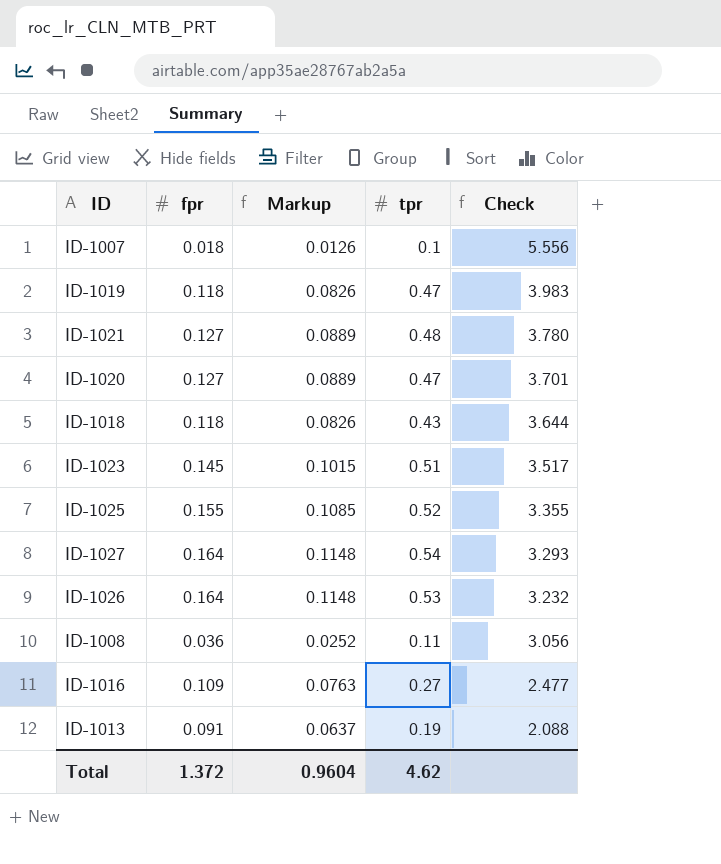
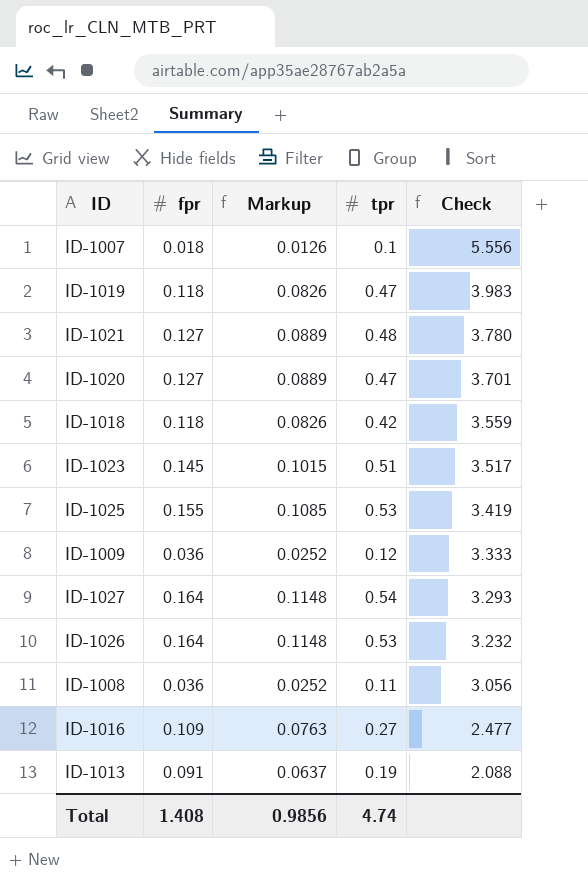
ID-1018 | tpr: 0.43 -> 0.42
ID-1018 | Check: 3.644 -> 3.559
ID-1025 | tpr: 0.52 -> 0.53
ID-1025 | Check: 3.355 -> 3.419
row ID-1009: none -> 0.036 | 0.0252 | 0.12 | 3.333
Total | fpr: 1.372 -> 1.408
Total | Markup: 0.9604 -> 0.9856
Total | tpr: 4.62 -> 4.74

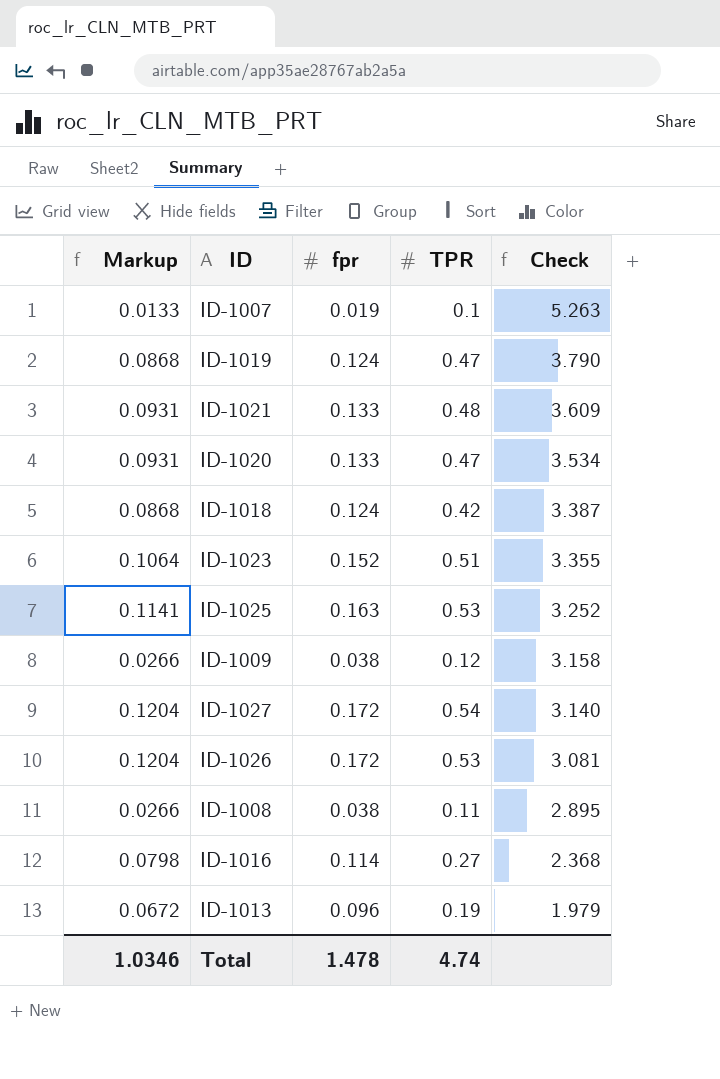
column Markup | position: 3 -> 1
column name: tpr -> TPR
ID-1007 | Markup: 0.0126 -> 0.0133
ID-1007 | fpr: 0.018 -> 0.019
ID-1007 | Check: 5.556 -> 5.263
ID-1019 | Markup: 0.0826 -> 0.0868
ID-1019 | fpr: 0.118 -> 0.124
ID-1019 | Check: 3.983 -> 3.790
ID-1021 | Markup: 0.0889 -> 0.0931
ID-1021 | fpr: 0.127 -> 0.133
ID-1021 | Check: 3.780 -> 3.609
ID-1020 | Markup: 0.0889 -> 0.0931
ID-1020 | fpr: 0.127 -> 0.133
ID-1020 | Check: 3.701 -> 3.534
ID-1018 | Markup: 0.0826 -> 0.0868
ID-1018 | fpr: 0.118 -> 0.124
ID-1018 | Check: 3.559 -> 3.387
ID-1023 | Markup: 0.1015 -> 0.1064
ID-1023 | fpr: 0.145 -> 0.152
ID-1023 | Check: 3.517 -> 3.355
ID-1025 | Markup: 0.1085 -> 0.1141
ID-1025 | fpr: 0.155 -> 0.163
ID-1025 | Check: 3.419 -> 3.252
ID-1009 | Markup: 0.0252 -> 0.0266
ID-1009 | fpr: 0.036 -> 0.038
ID-1009 | Check: 3.333 -> 3.158
ID-1027 | Markup: 0.1148 -> 0.1204
ID-1027 | fpr: 0.164 -> 0.172
ID-1027 | Check: 3.293 -> 3.140
ID-1026 | Markup: 0.1148 -> 0.1204
ID-1026 | fpr: 0.164 -> 0.172
ID-1026 | Check: 3.232 -> 3.081
ID-1008 | Markup: 0.0252 -> 0.0266
ID-1008 | fpr: 0.036 -> 0.038
ID-1008 | Check: 3.056 -> 2.895
ID-1016 | Markup: 0.0763 -> 0.0798
ID-1016 | fpr: 0.109 -> 0.114
ID-1016 | Check: 2.477 -> 2.368
ID-1013 | Markup: 0.0637 -> 0.0672
ID-1013 | fpr: 0.091 -> 0.096
ID-1013 | Check: 2.088 -> 1.979
Total | Markup: 0.9856 -> 1.0346
Total | fpr: 1.408 -> 1.478

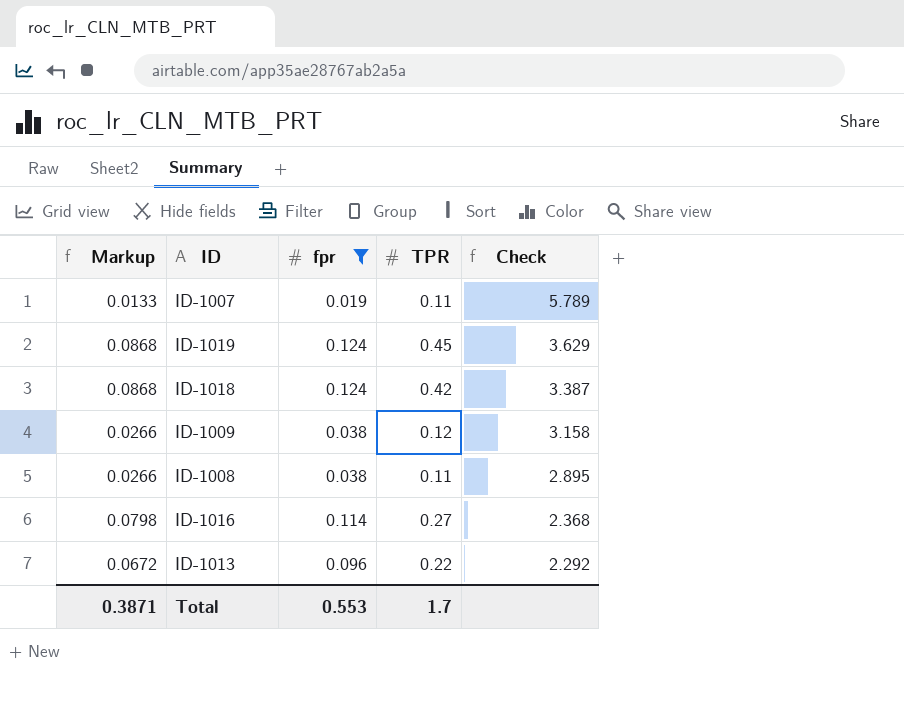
filter: none -> fpr <= 0.124
ID-1007 | TPR: 0.1 -> 0.11
ID-1007 | Check: 5.263 -> 5.789
ID-1019 | TPR: 0.47 -> 0.45
ID-1019 | Check: 3.790 -> 3.629
ID-1013 | TPR: 0.19 -> 0.22
ID-1013 | Check: 1.979 -> 2.292
Total | Markup: 1.0346 -> 0.3871
Total | fpr: 1.478 -> 0.553
Total | TPR: 4.74 -> 1.7

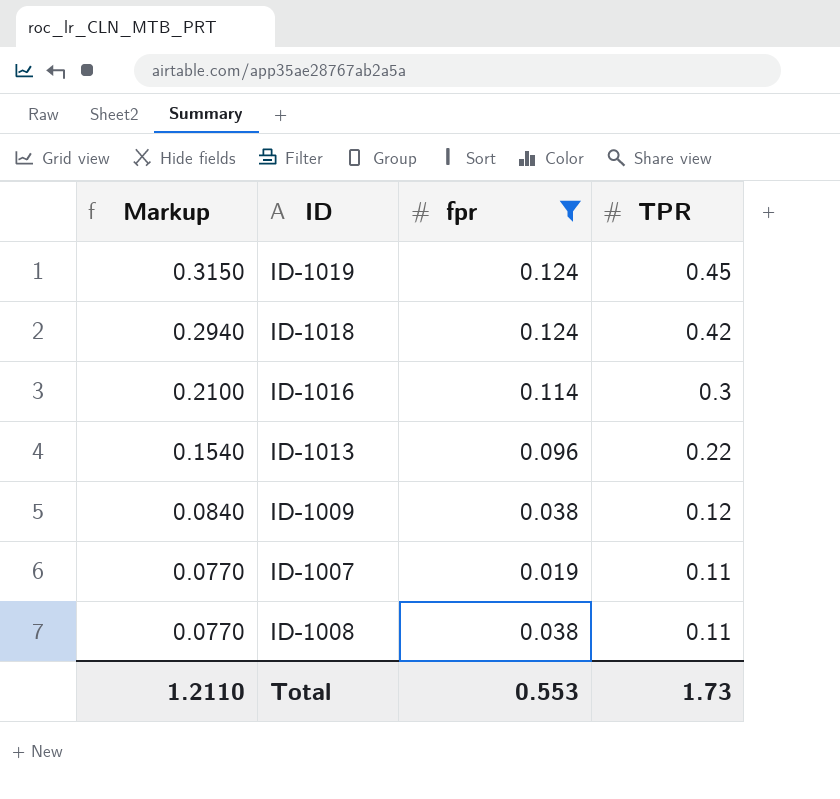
row order: Check descending -> Markup descending
column Check | formula: [TPR] / [fpr] -> none
column Markup | formula: [fpr] * 0.7 -> [TPR] * 0.7
ID-1016 | TPR: 0.27 -> 0.3
Total | Markup: 0.3871 -> 1.2110
Total | TPR: 1.7 -> 1.73

